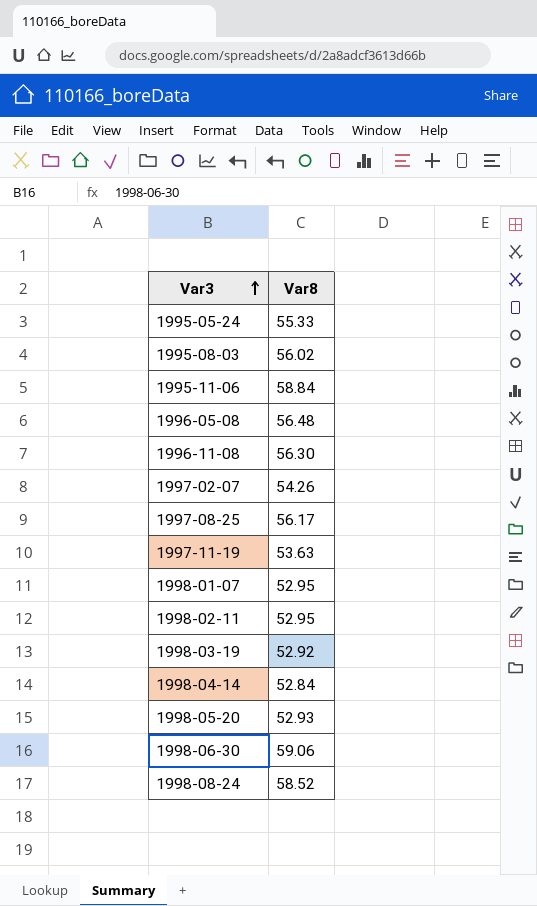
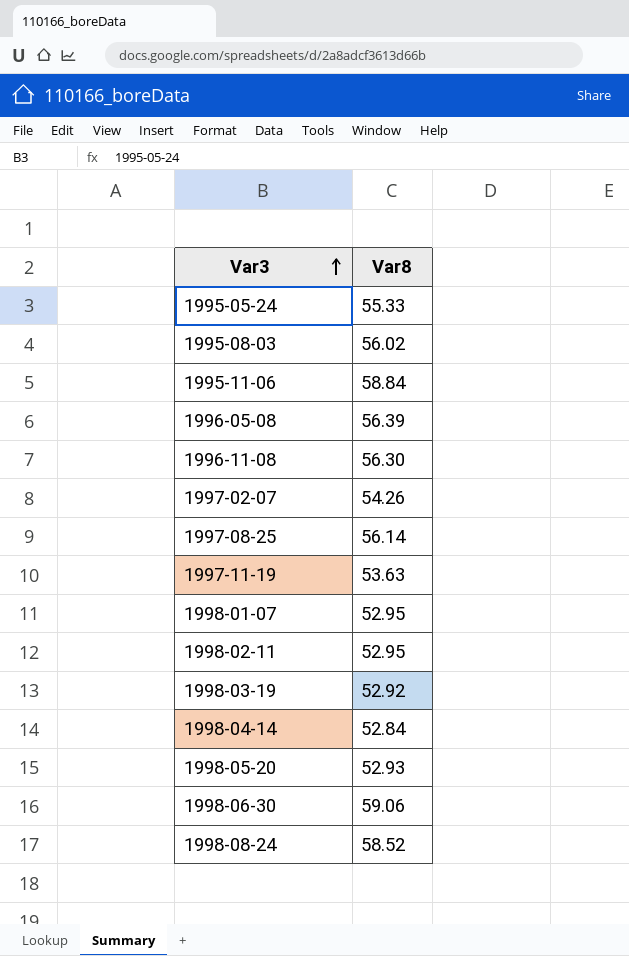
1996-05-08 | Var8: 56.48 -> 56.39
1997-08-25 | Var8: 56.17 -> 56.14

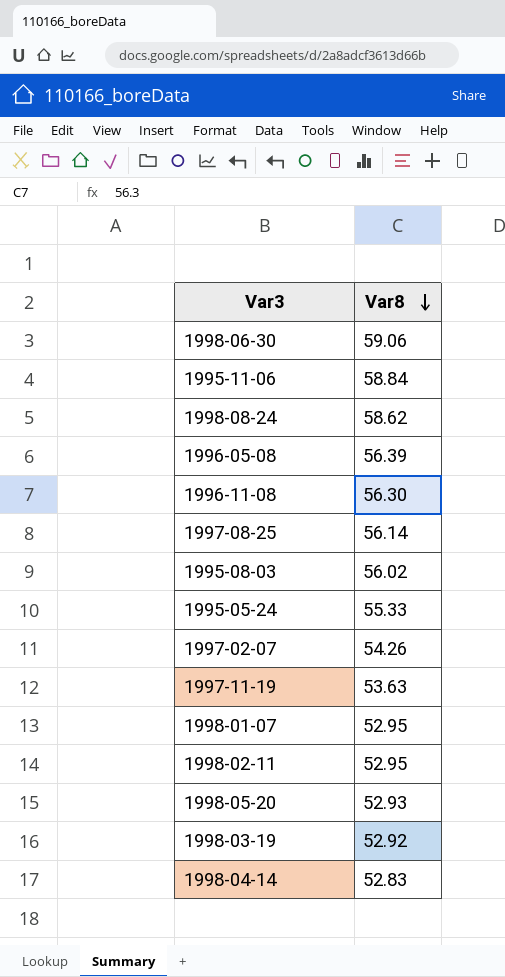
row order: Var3 ascending -> Var8 descending
1998-08-24 | Var8: 58.52 -> 58.62
1998-04-14 | Var8: 52.84 -> 52.83

